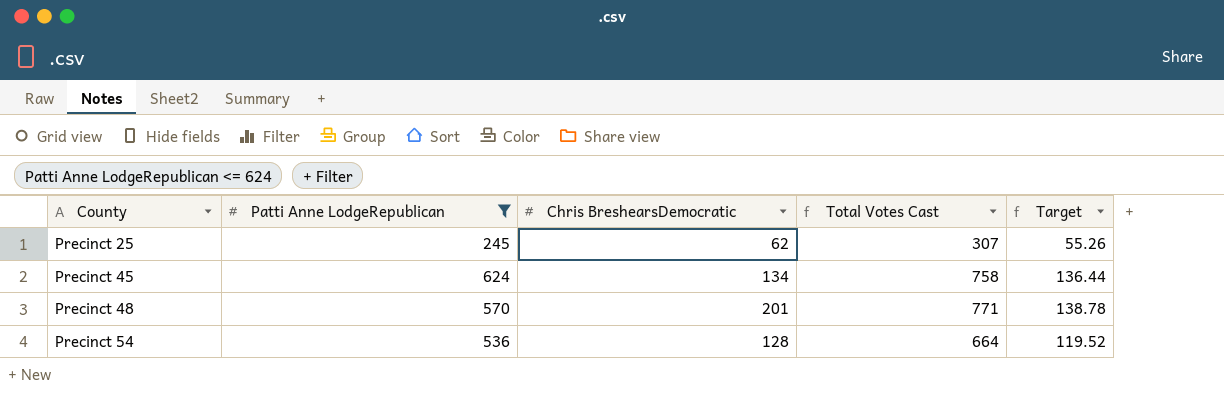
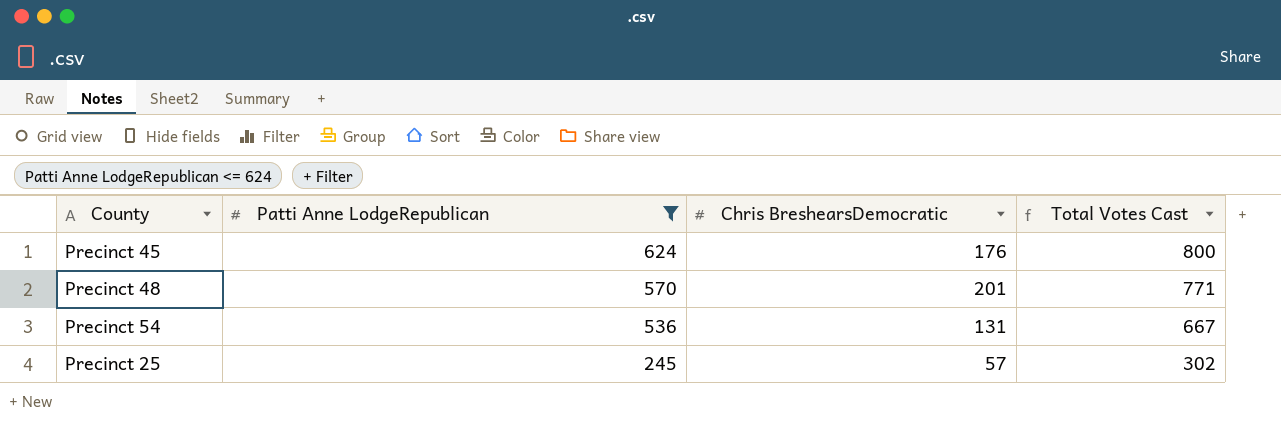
row order: County ascending -> Patti Anne LodgeRepublican descending
column Target | formula: [Total Votes Cast] * 0.18 -> none
Precinct 45 | Chris BreshearsDemocratic: 134 -> 176
Precinct 45 | Total Votes Cast: 758 -> 800
Precinct 54 | Chris BreshearsDemocratic: 128 -> 131
Precinct 54 | Total Votes Cast: 664 -> 667
Precinct 25 | Chris BreshearsDemocratic: 62 -> 57
Precinct 25 | Total Votes Cast: 307 -> 302

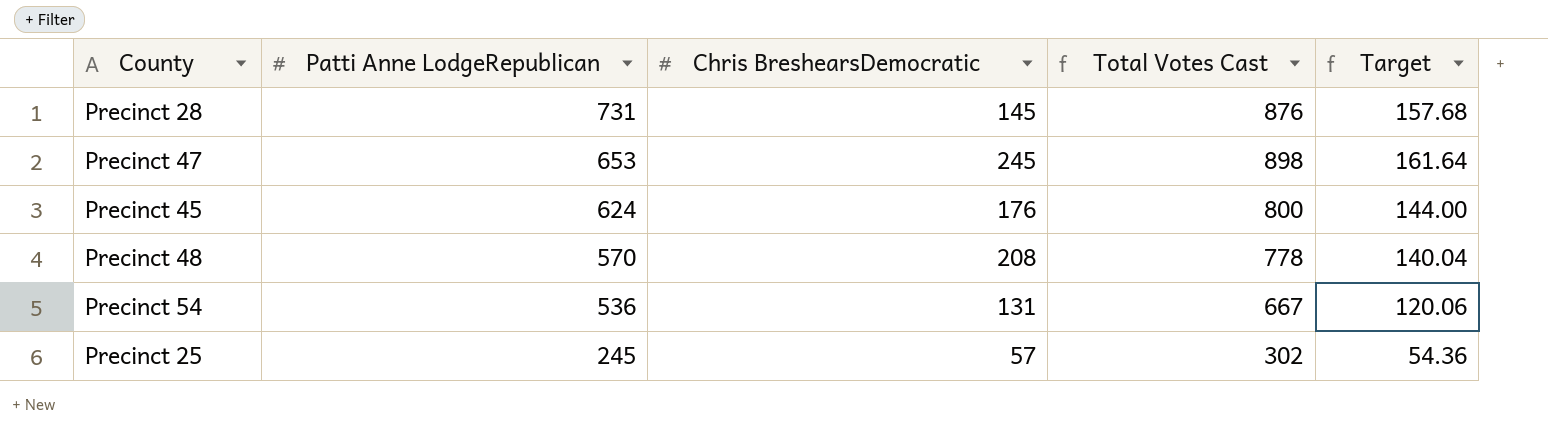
filter: Patti Anne LodgeRepublican <= 624 -> none
column Target | formula: none -> [Total Votes Cast] * 0.18
Precinct 48 | Chris BreshearsDemocratic: 201 -> 208
Precinct 48 | Total Votes Cast: 771 -> 778

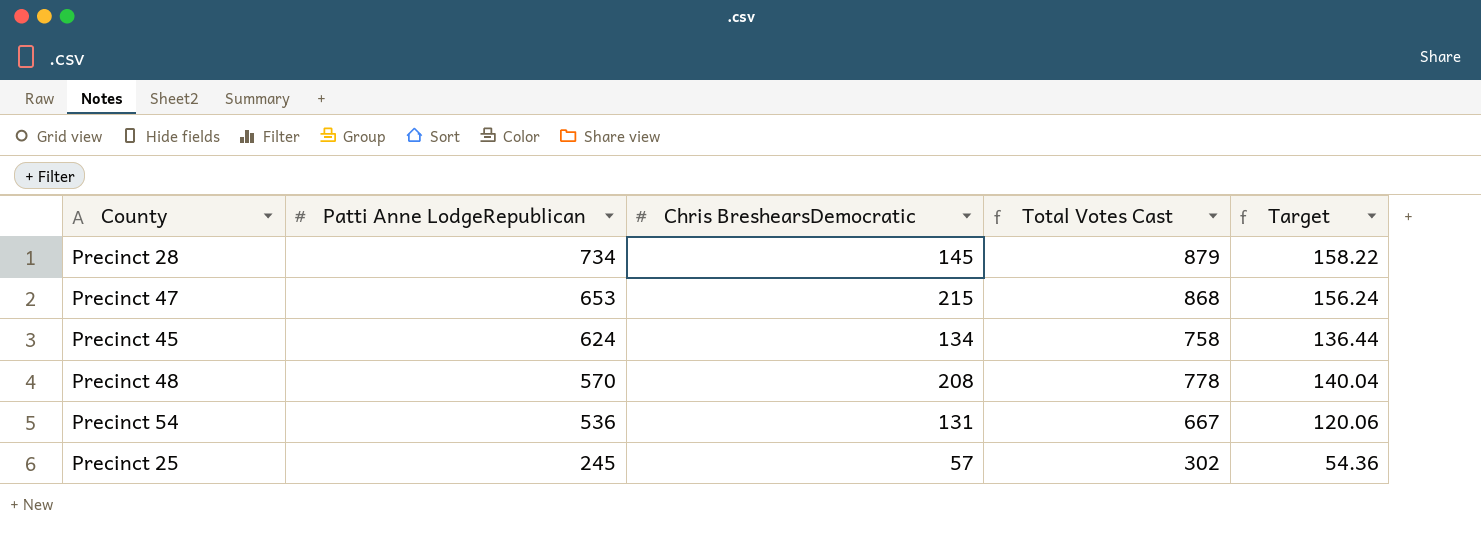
Precinct 28 | Patti Anne LodgeRepublican: 731 -> 734
Precinct 28 | Total Votes Cast: 876 -> 879
Precinct 28 | Target: 157.68 -> 158.22
Precinct 47 | Chris BreshearsDemocratic: 245 -> 215
Precinct 47 | Total Votes Cast: 898 -> 868
Precinct 47 | Target: 161.64 -> 156.24
Precinct 45 | Chris BreshearsDemocratic: 176 -> 134
Precinct 45 | Total Votes Cast: 800 -> 758
Precinct 45 | Target: 144.00 -> 136.44

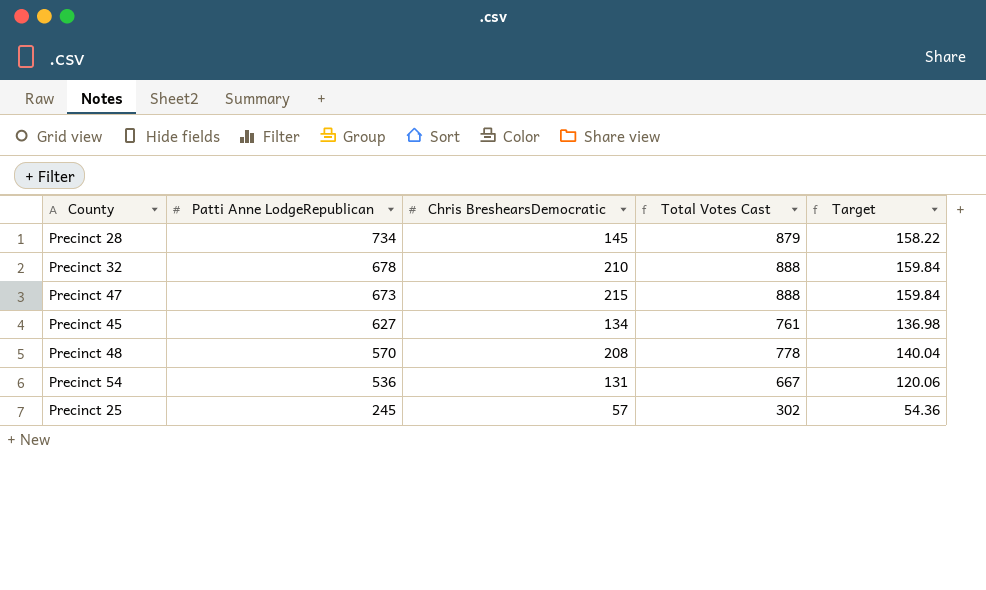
row Precinct 32: none -> 678 | 210 | 888 | 159.84
Precinct 47 | Patti Anne LodgeRepublican: 653 -> 673
Precinct 47 | Total Votes Cast: 868 -> 888
Precinct 47 | Target: 156.24 -> 159.84
Precinct 45 | Patti Anne LodgeRepublican: 624 -> 627
Precinct 45 | Total Votes Cast: 758 -> 761
Precinct 45 | Target: 136.44 -> 136.98

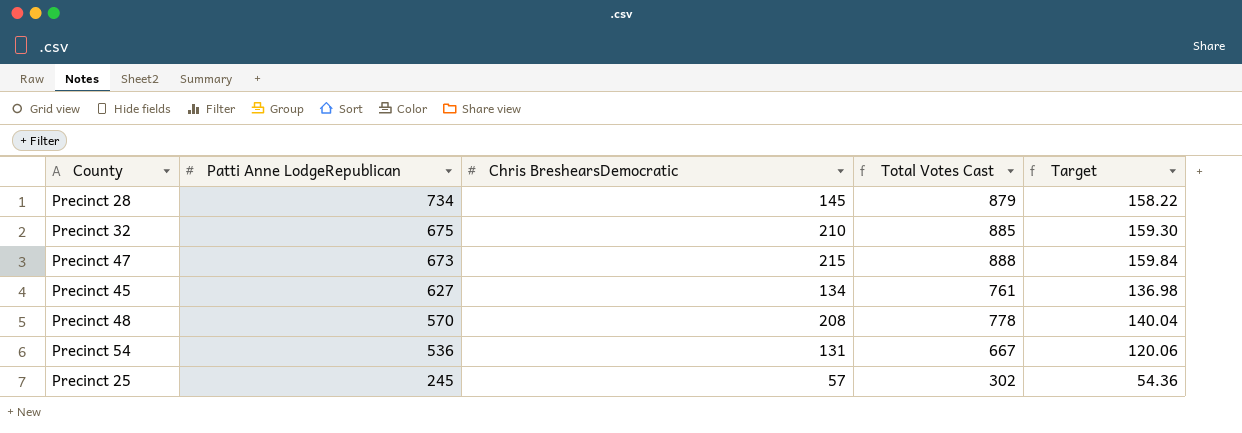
Precinct 32 | Patti Anne LodgeRepublican: 678 -> 675
Precinct 32 | Total Votes Cast: 888 -> 885
Precinct 32 | Target: 159.84 -> 159.30

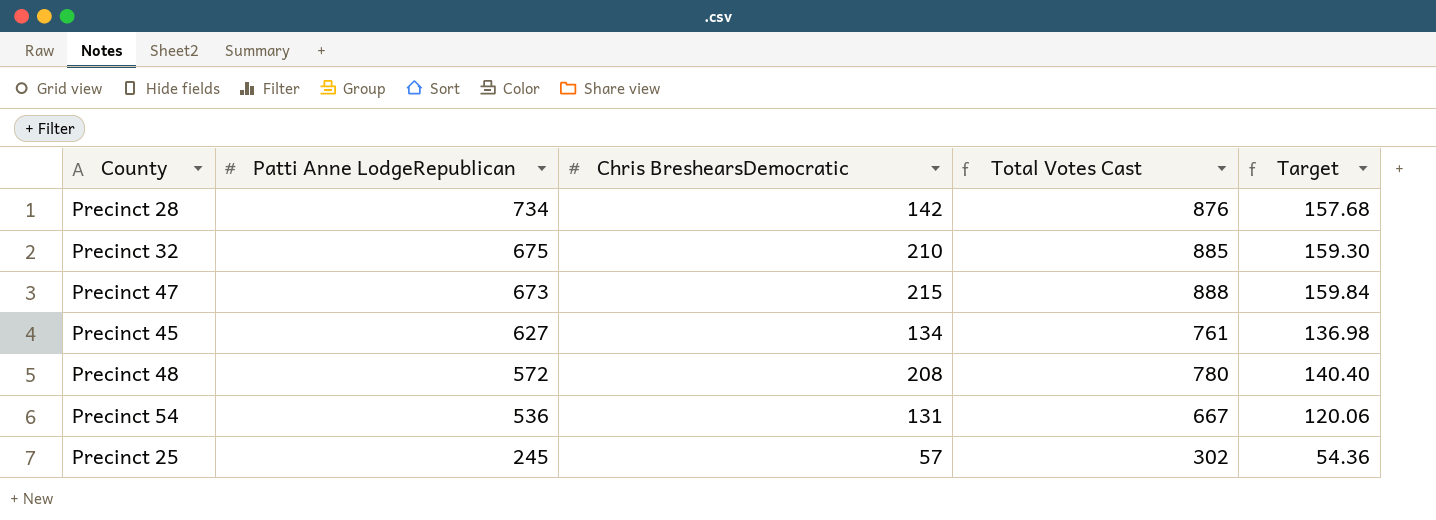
Precinct 28 | Chris BreshearsDemocratic: 145 -> 142
Precinct 28 | Total Votes Cast: 879 -> 876
Precinct 28 | Target: 158.22 -> 157.68
Precinct 48 | Patti Anne LodgeRepublican: 570 -> 572
Precinct 48 | Total Votes Cast: 778 -> 780
Precinct 48 | Target: 140.04 -> 140.40

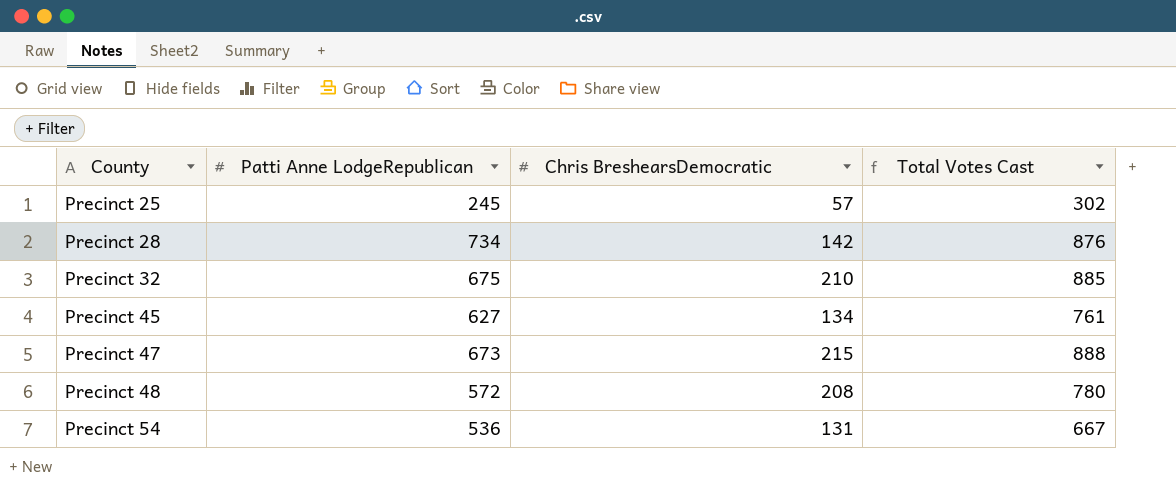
row order: Patti Anne LodgeRepublican descending -> County ascending
column Target | formula: [Total Votes Cast] * 0.18 -> none

